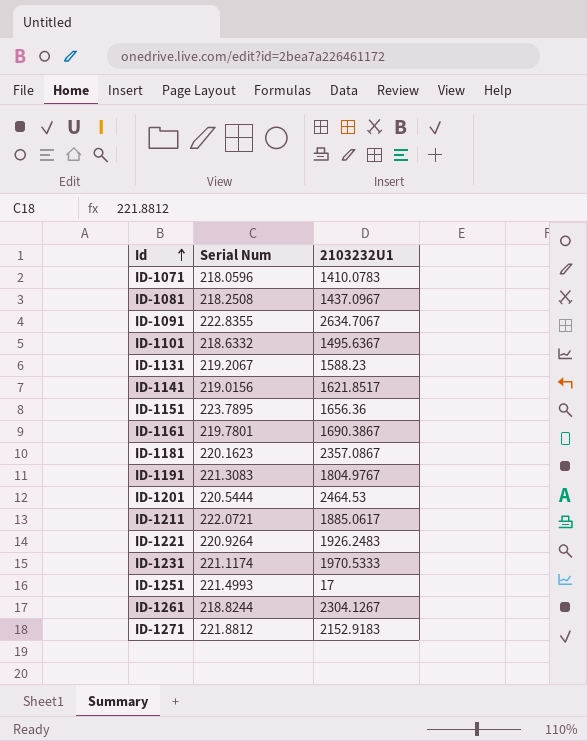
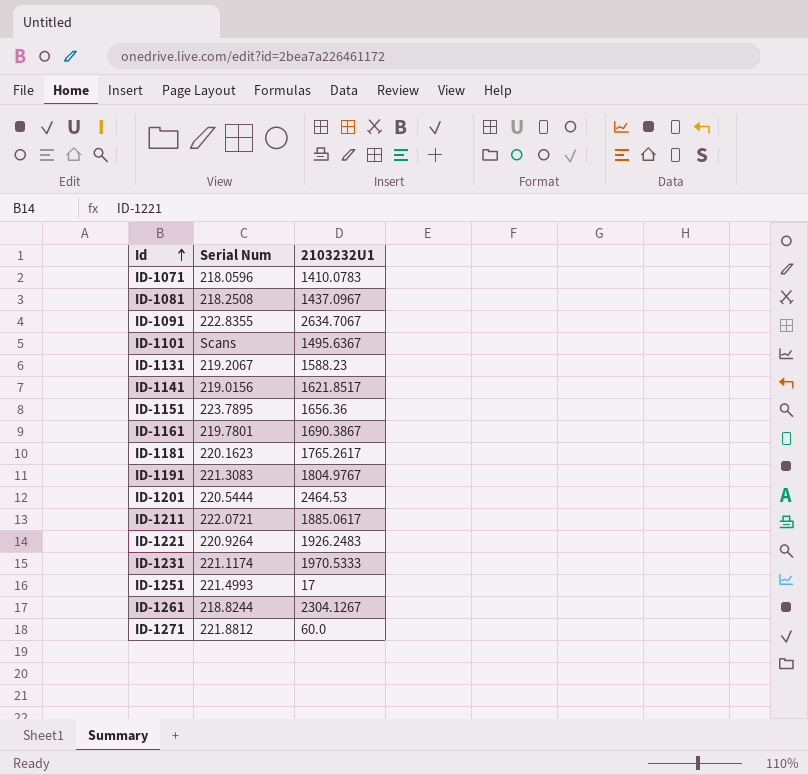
ID-1101 | Serial Num: 218.6332 -> Scans
ID-1181 | 2103232U1: 2357.0867 -> 1765.2617
ID-1271 | 2103232U1: 2152.9183 -> 60.0

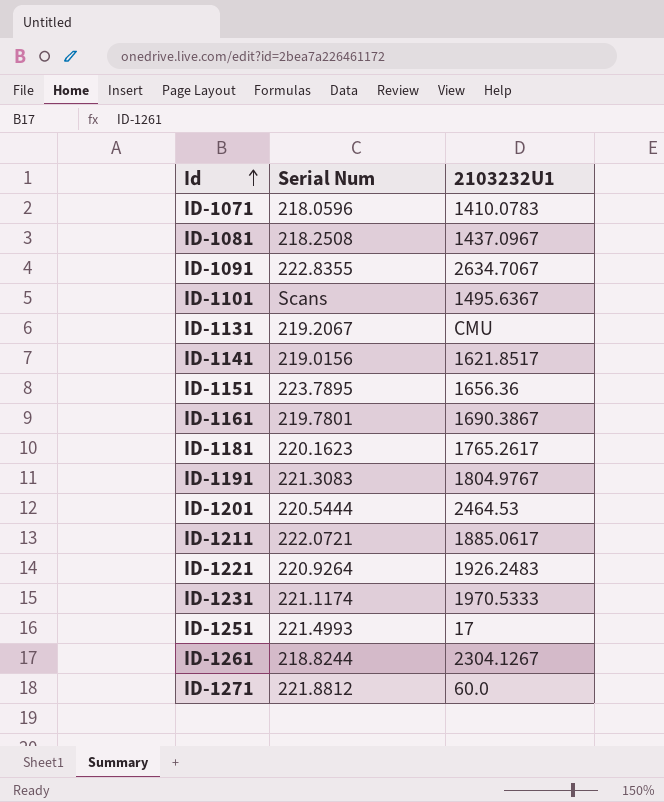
ID-1131 | 2103232U1: 1588.23 -> CMU

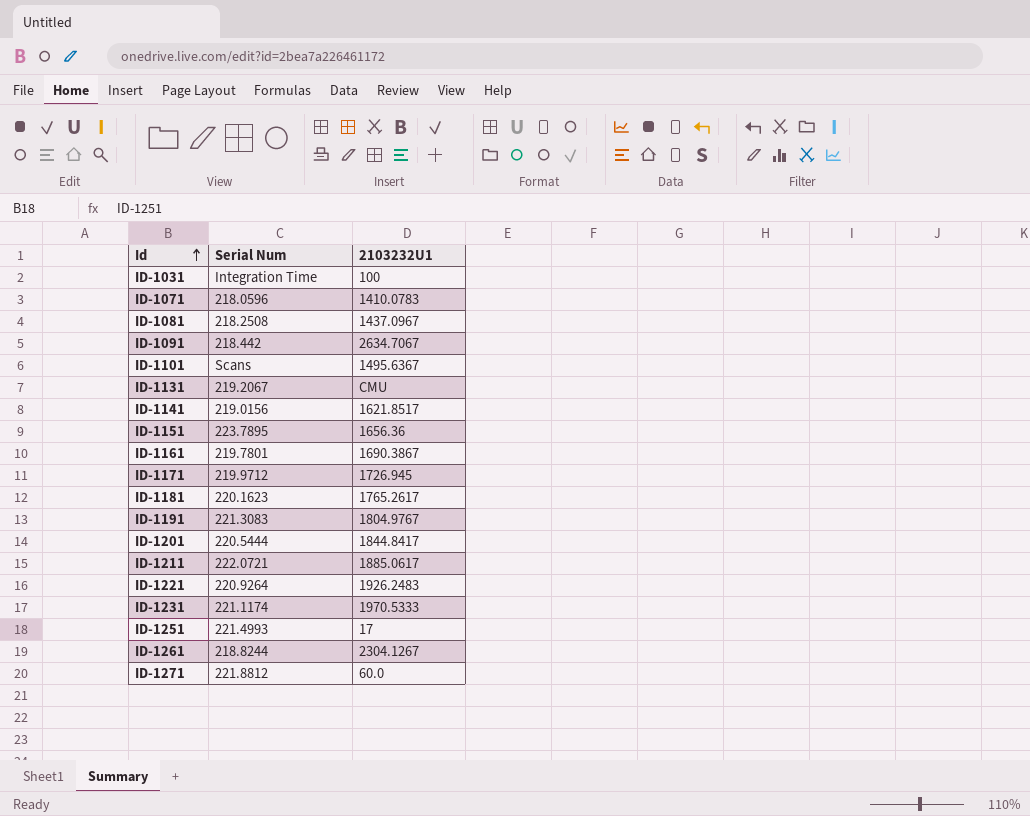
row ID-1031: none -> Integration Time | 100
ID-1091 | Serial Num: 222.8355 -> 218.442
row ID-1171: none -> 219.9712 | 1726.945
ID-1201 | 2103232U1: 2464.53 -> 1844.8417

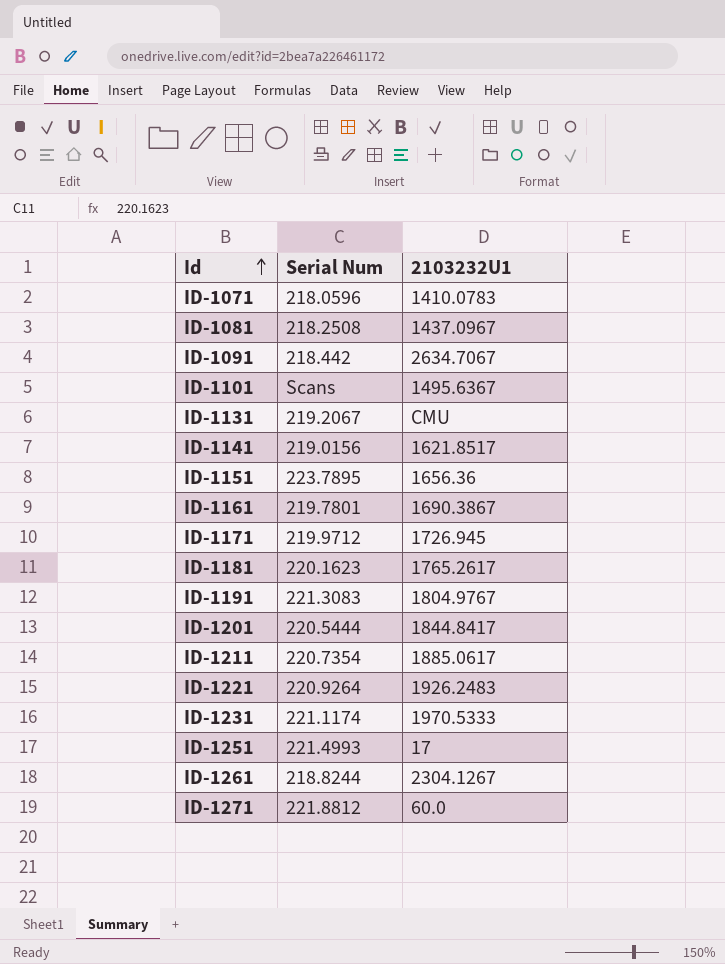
row ID-1031: Integration Time | 100 -> none
ID-1211 | Serial Num: 222.0721 -> 220.7354

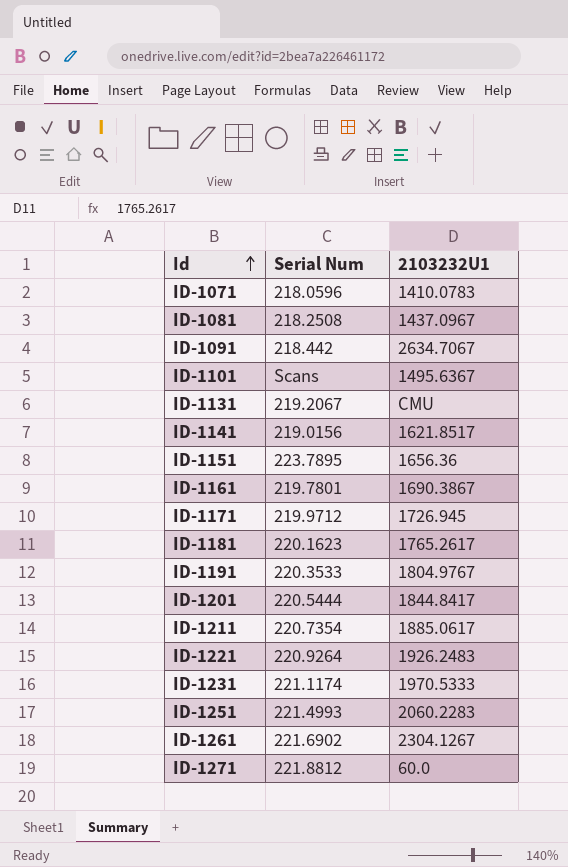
ID-1191 | Serial Num: 221.3083 -> 220.3533
ID-1251 | 2103232U1: 17 -> 2060.2283
ID-1261 | Serial Num: 218.8244 -> 221.6902

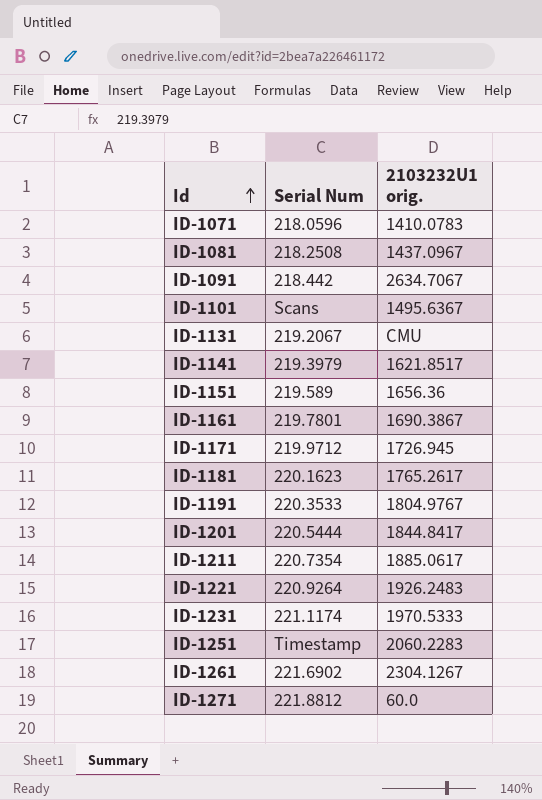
column name: 2103232U1 -> 2103232U1 orig.
ID-1141 | Serial Num: 219.0156 -> 219.3979
ID-1151 | Serial Num: 223.7895 -> 219.589
ID-1251 | Serial Num: 221.4993 -> Timestamp

